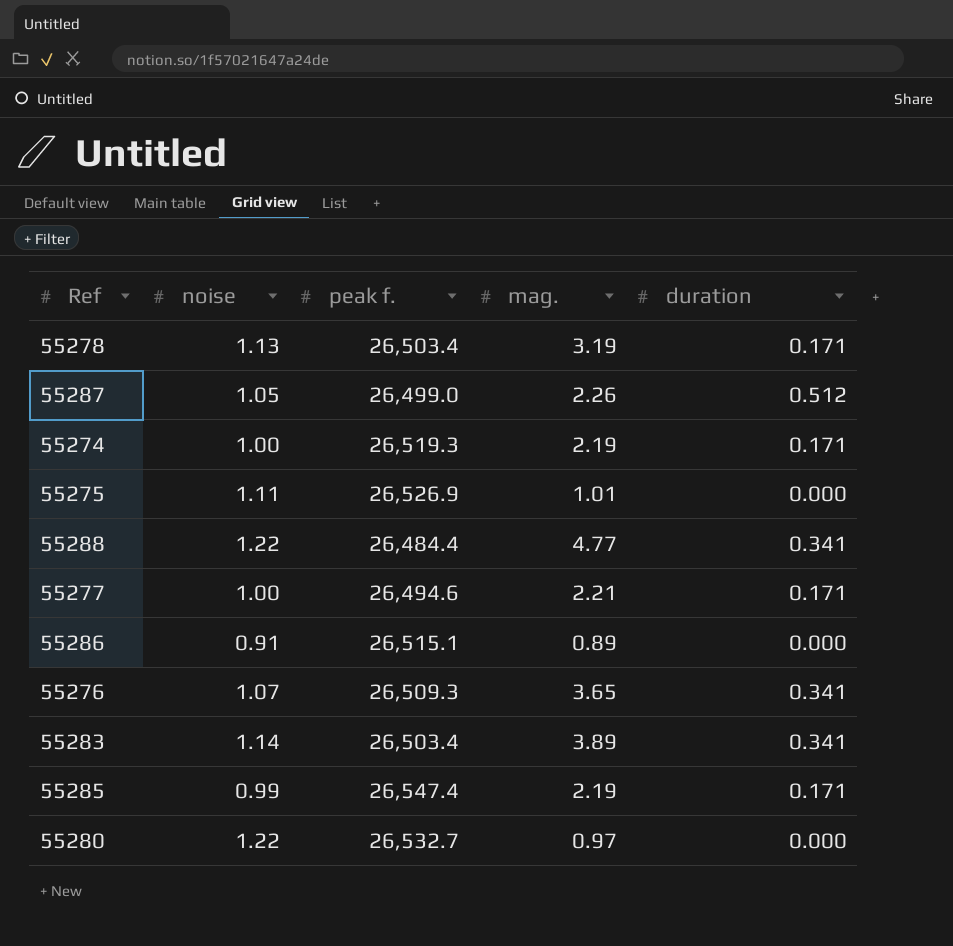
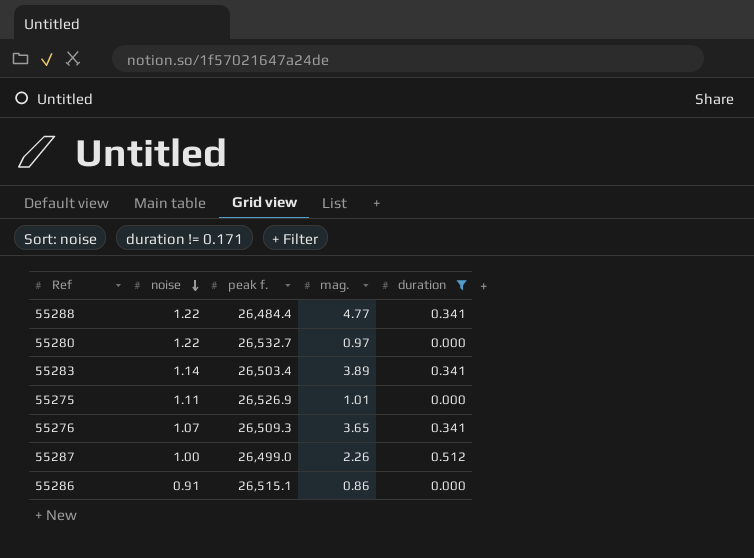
filter: none -> duration != 0.171
row order: none -> noise descending
55287 | noise: 1.05 -> 1.00
55286 | mag.: 0.89 -> 0.86

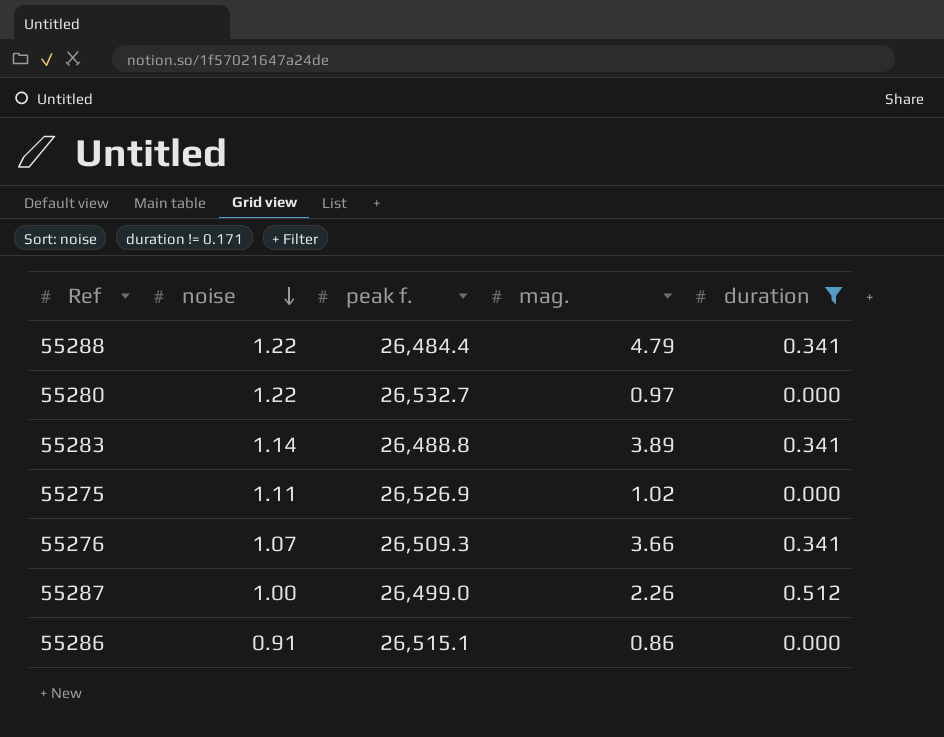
55288 | mag.: 4.77 -> 4.79
55283 | peak f.: 26,503.4 -> 26,488.8
55275 | mag.: 1.01 -> 1.02
55276 | mag.: 3.65 -> 3.66

